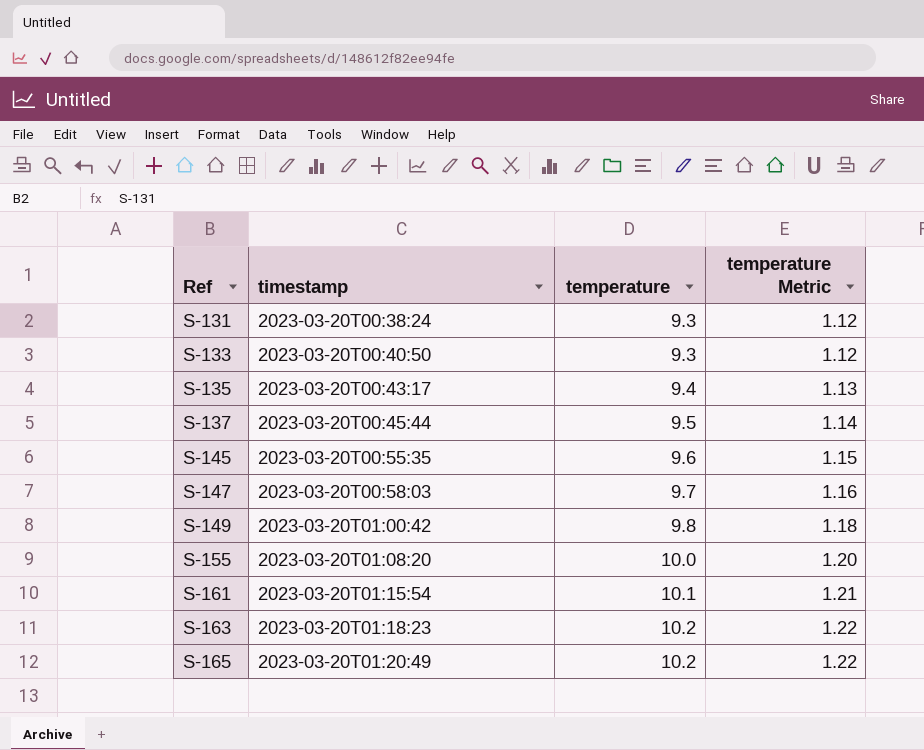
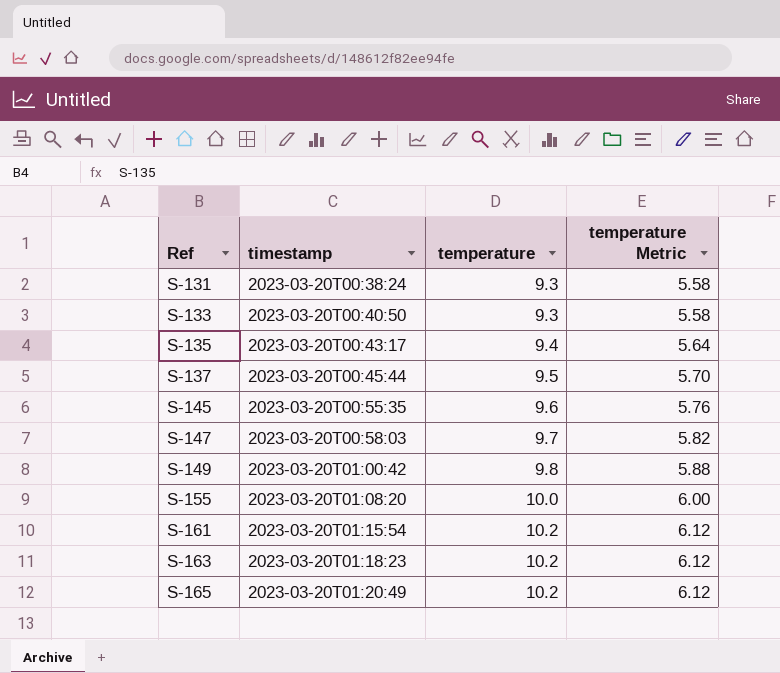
column temperature Metric | formula: [temperature] * 0.12 -> [temperature] * 0.6
S-161 | temperature: 10.1 -> 10.2

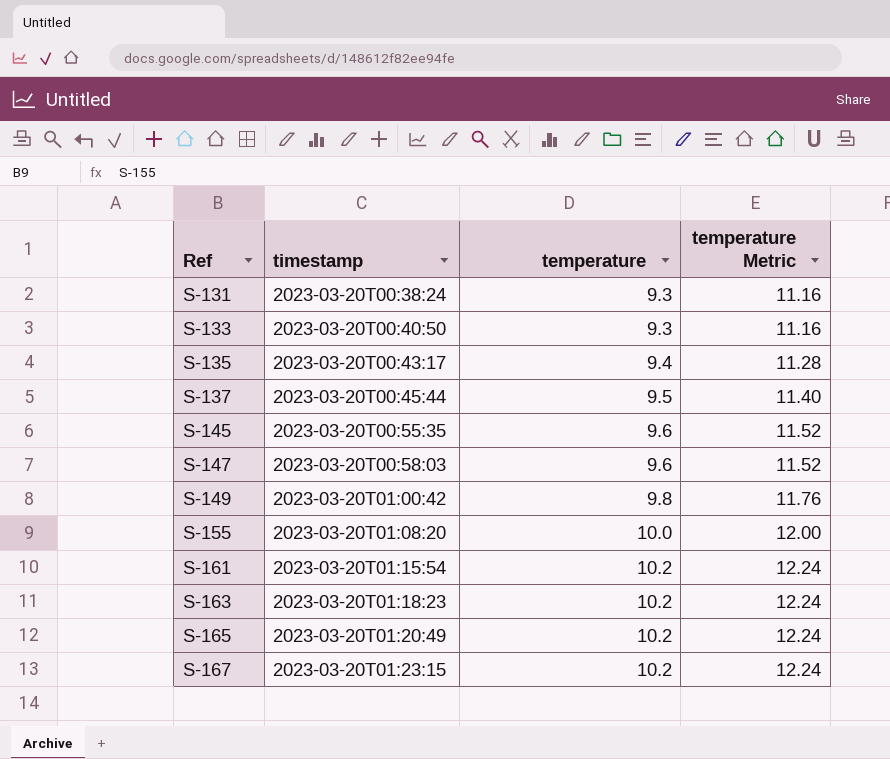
column temperature Metric | formula: [temperature] * 0.6 -> [temperature] * 1.2
S-147 | temperature: 9.7 -> 9.6
row S-167: none -> 2023-03-20T01:23:15 | 10.2 | 12.24

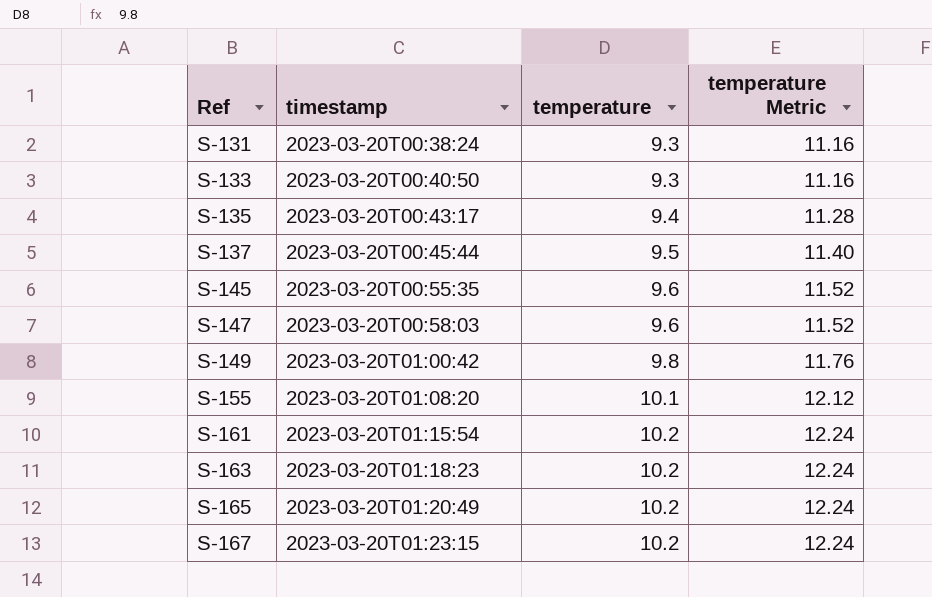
S-155 | temperature: 10.0 -> 10.1
S-155 | temperature Metric: 12.00 -> 12.12

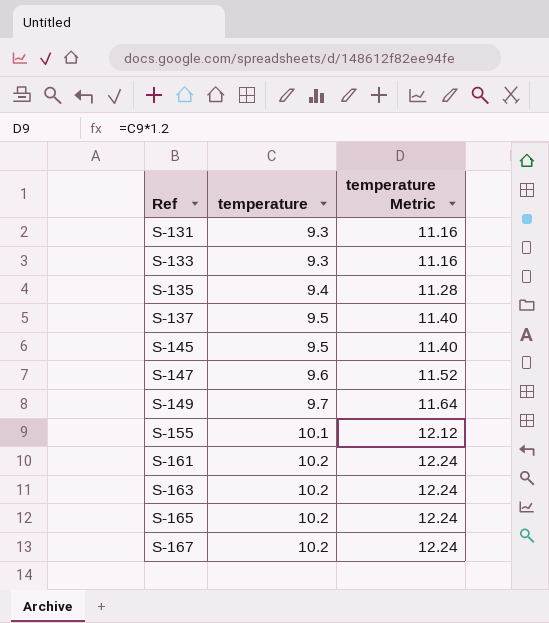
column timestamp | position: 2 -> none
S-145 | temperature: 9.6 -> 9.5
S-145 | temperature Metric: 11.52 -> 11.40
S-149 | temperature: 9.8 -> 9.7
S-149 | temperature Metric: 11.76 -> 11.64

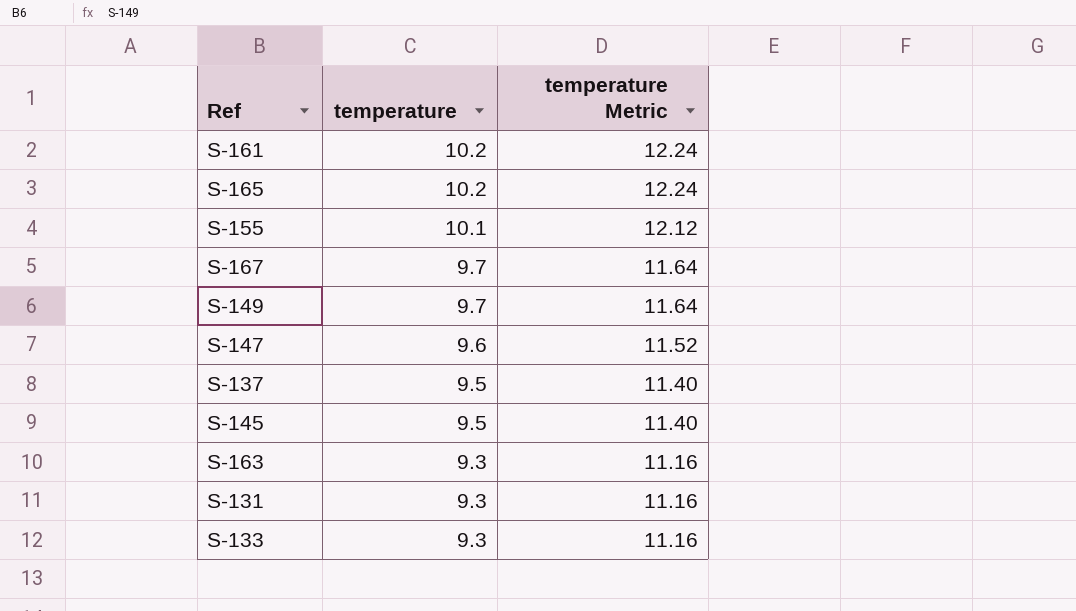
row order: Ref ascending -> temperature descending
row S-135: 9.4 | 11.28 -> none
S-167 | temperature: 10.2 -> 9.7
S-167 | temperature Metric: 12.24 -> 11.64
S-163 | temperature: 10.2 -> 9.3
S-163 | temperature Metric: 12.24 -> 11.16

